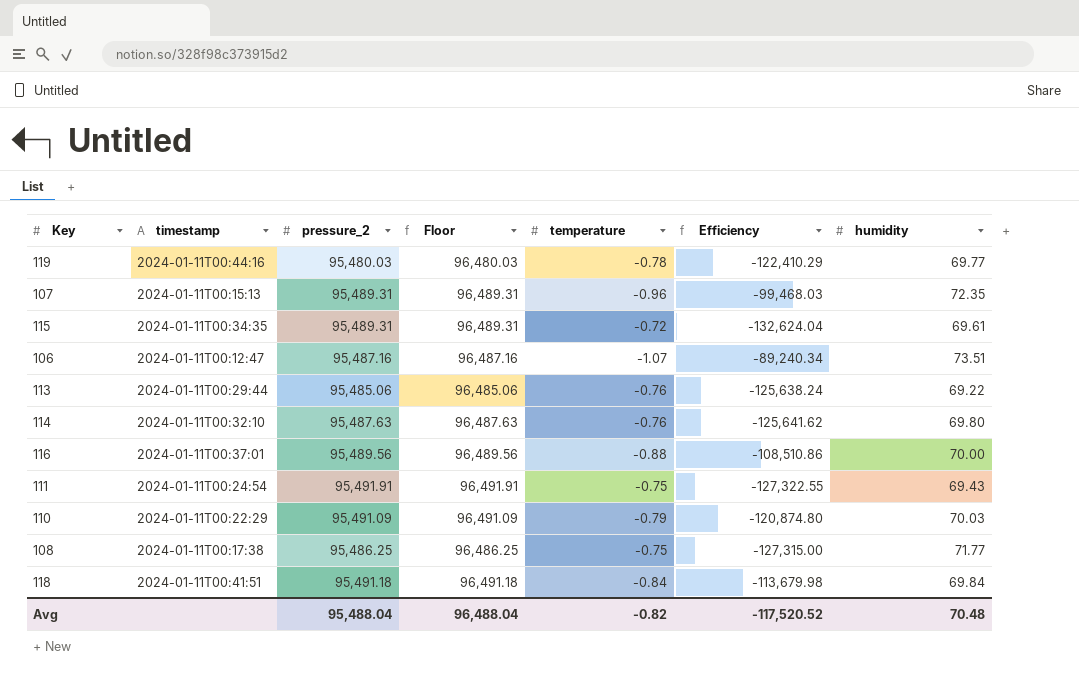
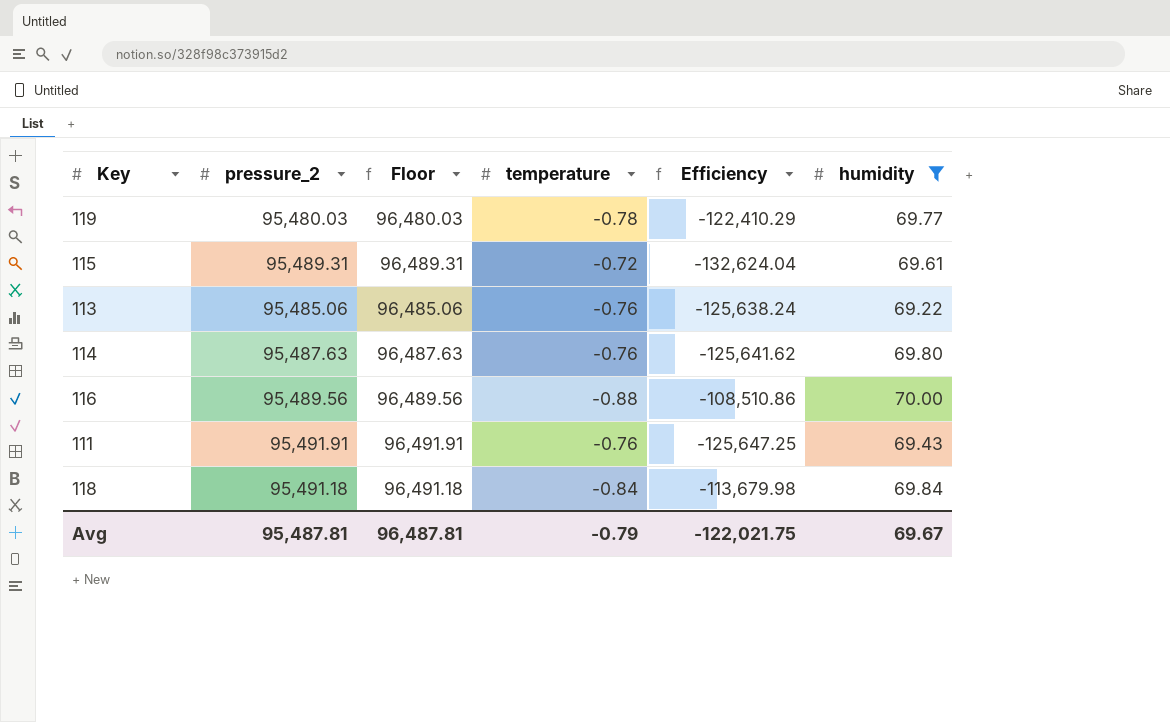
filter: none -> humidity <= 70.00
column timestamp | position: 2 -> none
111 | temperature: -0.75 -> -0.76
111 | Efficiency: -127,322.55 -> -125,647.25
Avg | pressure_2: 95,488.04 -> 95,487.81
Avg | Floor: 96,488.04 -> 96,487.81
Avg | temperature: -0.82 -> -0.79
Avg | Efficiency: -117,520.52 -> -122,021.75
Avg | humidity: 70.48 -> 69.67

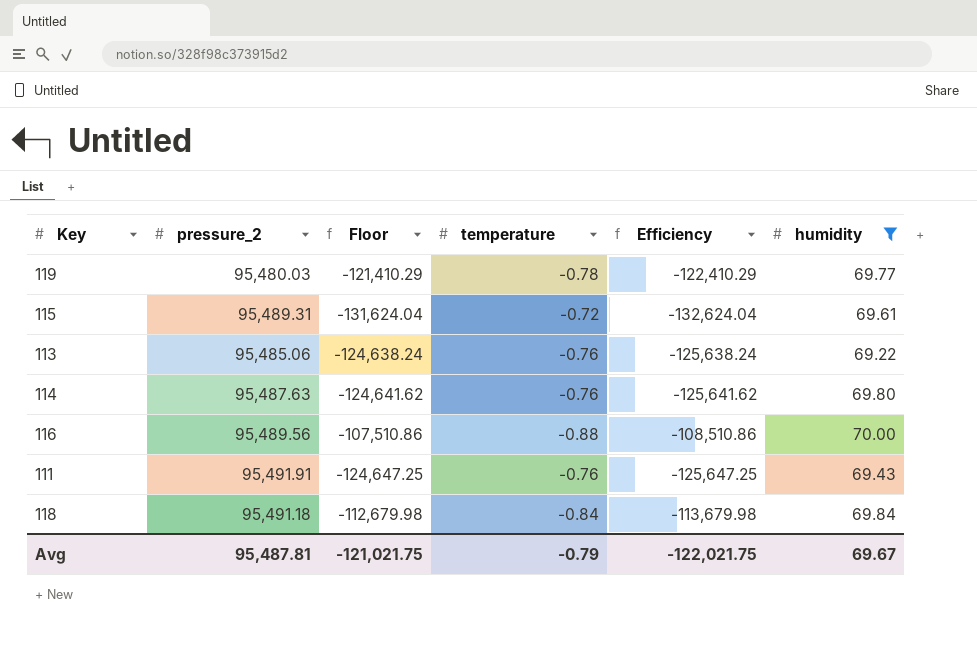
column Floor | formula: [pressure_2] + 1000 -> [Efficiency] + 1000
Avg | Floor: 96,487.81 -> -121,021.75

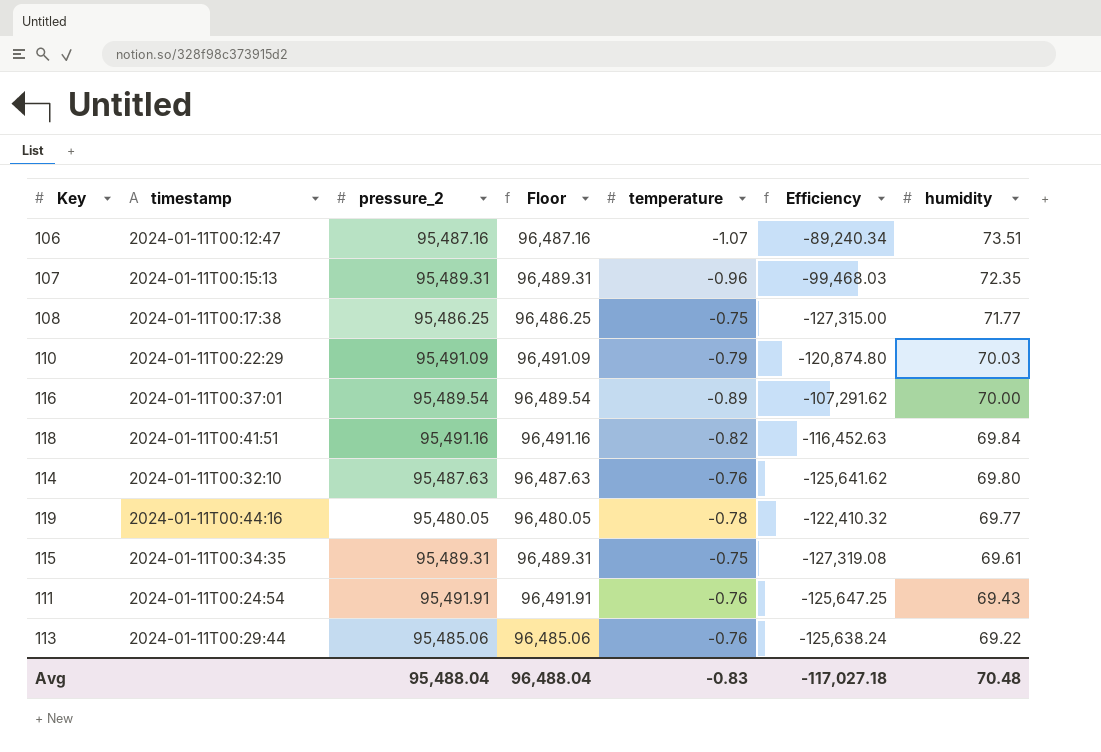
filter: humidity <= 70.00 -> none
row order: none -> humidity descending
column timestamp | position: none -> 2
column Floor | formula: [Efficiency] + 1000 -> [pressure_2] + 1000
116 | pressure_2: 95,489.56 -> 95,489.54
116 | temperature: -0.88 -> -0.89
116 | Efficiency: -108,510.86 -> -107,291.62
118 | pressure_2: 95,491.18 -> 95,491.16
118 | temperature: -0.84 -> -0.82
118 | Efficiency: -113,679.98 -> -116,452.63
119 | pressure_2: 95,480.03 -> 95,480.05
119 | Efficiency: -122,410.29 -> -122,410.32
115 | temperature: -0.72 -> -0.75
115 | Efficiency: -132,624.04 -> -127,319.08
Avg | pressure_2: 95,487.81 -> 95,488.04
Avg | Floor: -121,021.75 -> 96,488.04
Avg | temperature: -0.79 -> -0.83
Avg | Efficiency: -122,021.75 -> -117,027.18
Avg | humidity: 69.67 -> 70.48

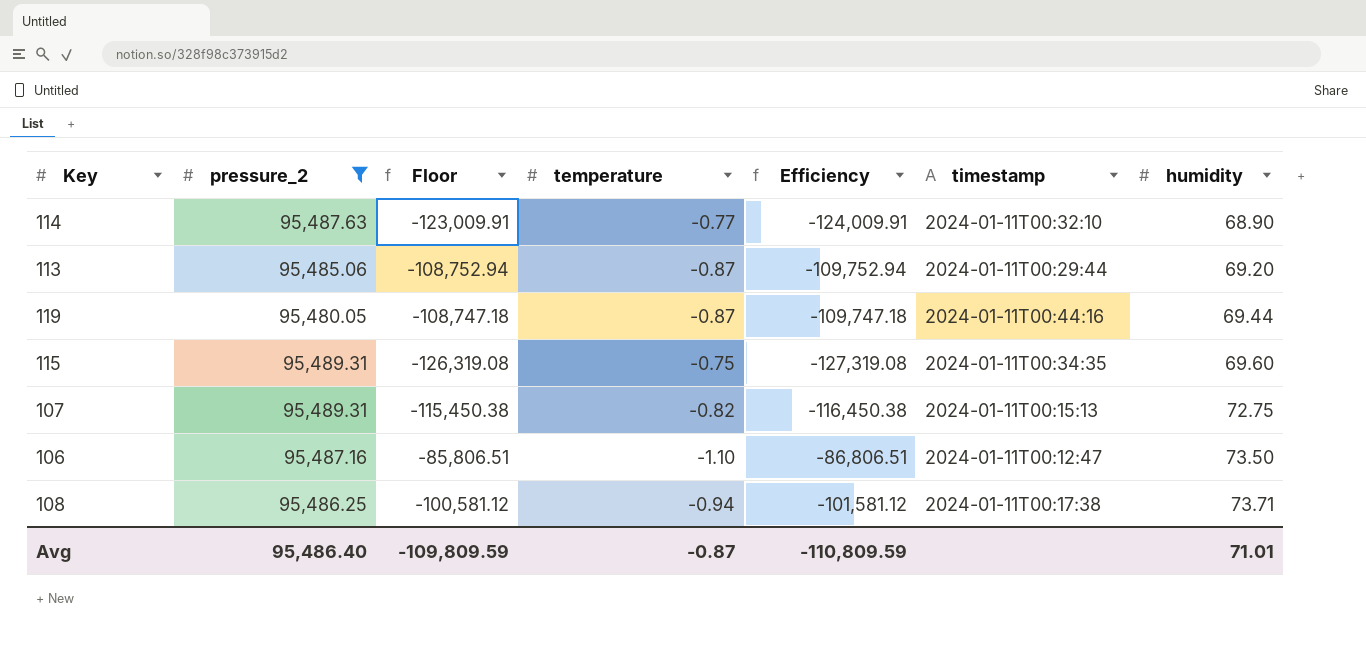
filter: none -> pressure_2 <= 95,489.31
row order: humidity descending -> humidity ascending
column Floor | formula: [pressure_2] + 1000 -> [Efficiency] + 1000
column timestamp | position: 2 -> 6
114 | temperature: -0.76 -> -0.77
114 | Efficiency: -125,641.62 -> -124,009.91
114 | humidity: 69.80 -> 68.90
113 | temperature: -0.76 -> -0.87
113 | Efficiency: -125,638.24 -> -109,752.94
113 | humidity: 69.22 -> 69.20
119 | temperature: -0.78 -> -0.87
119 | Efficiency: -122,410.32 -> -109,747.18
119 | humidity: 69.77 -> 69.44
115 | humidity: 69.61 -> 69.60
107 | temperature: -0.96 -> -0.82
107 | Efficiency: -99,468.03 -> -116,450.38
107 | humidity: 72.35 -> 72.75
106 | temperature: -1.07 -> -1.10
106 | Efficiency: -89,240.34 -> -86,806.51
106 | humidity: 73.51 -> 73.50
108 | temperature: -0.75 -> -0.94
108 | Efficiency: -127,315.00 -> -101,581.12
108 | humidity: 71.77 -> 73.71
Avg | pressure_2: 95,488.04 -> 95,486.40
Avg | Floor: 96,488.04 -> -109,809.59
Avg | temperature: -0.83 -> -0.87
Avg | Efficiency: -117,027.18 -> -110,809.59
Avg | humidity: 70.48 -> 71.01

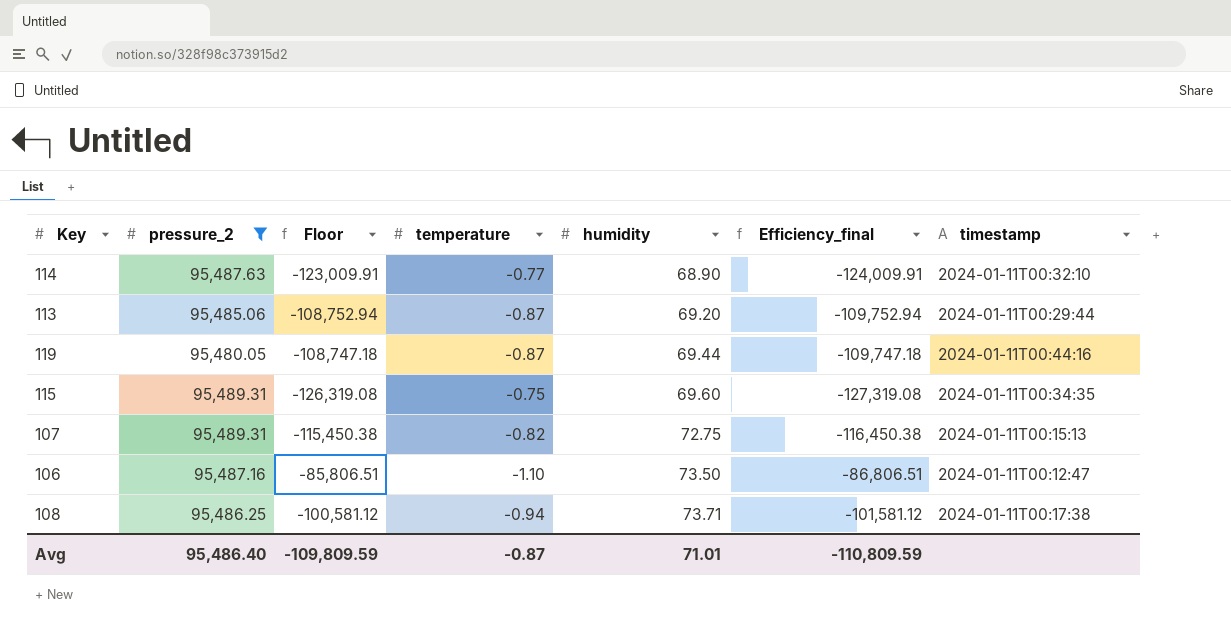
column humidity | position: 7 -> 5
column name: Efficiency -> Efficiency_final

